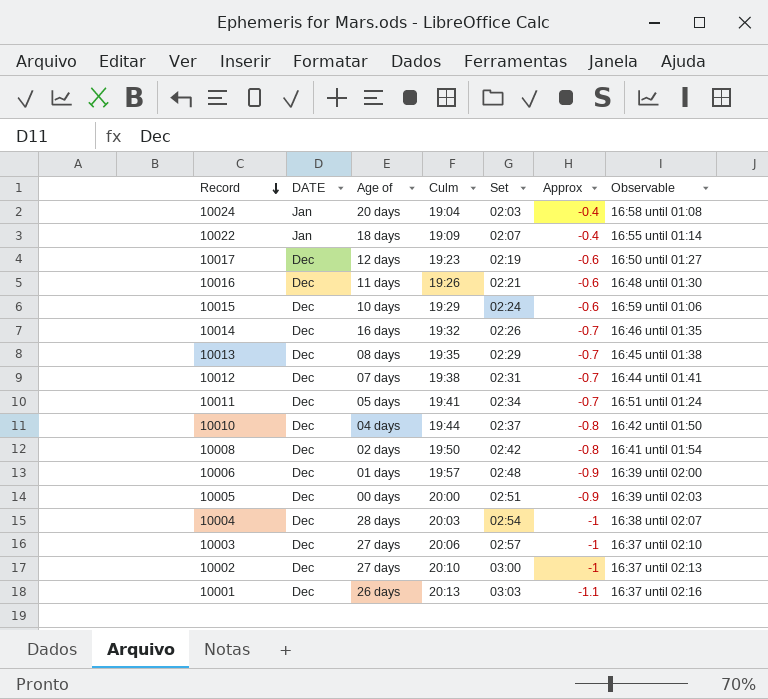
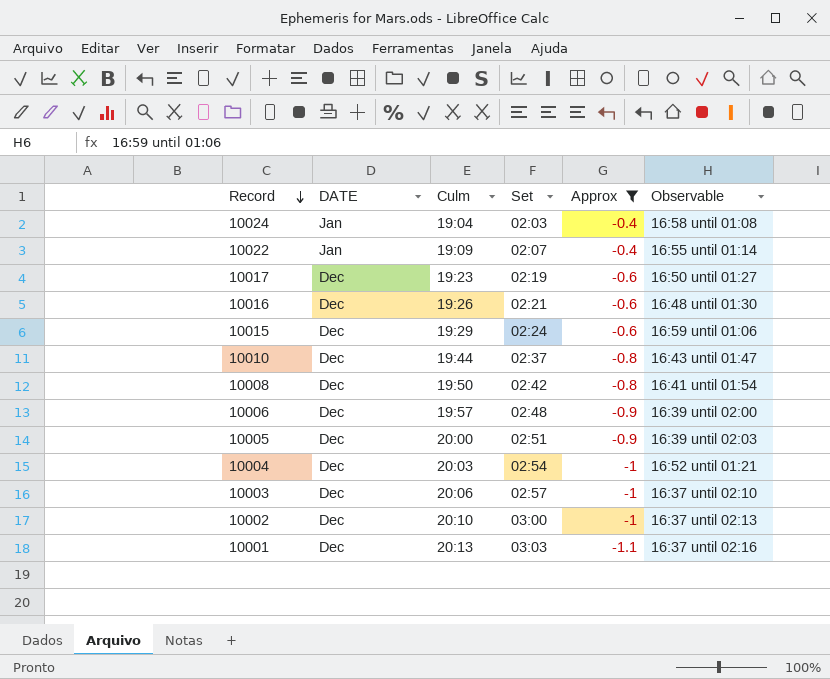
filter: none -> Approx != -0.7
column Age of | position: 3 -> none
10010 | Observable: 16:42 until 01:50 -> 16:43 until 01:47
10004 | Observable: 16:38 until 02:07 -> 16:52 until 01:21

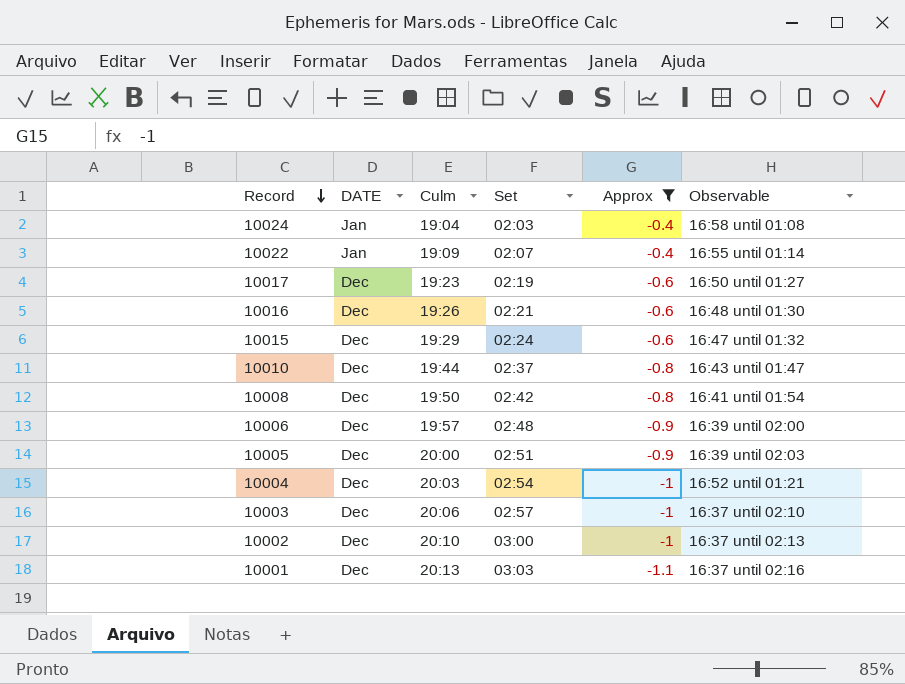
10015 | Observable: 16:59 until 01:06 -> 16:47 until 01:32

